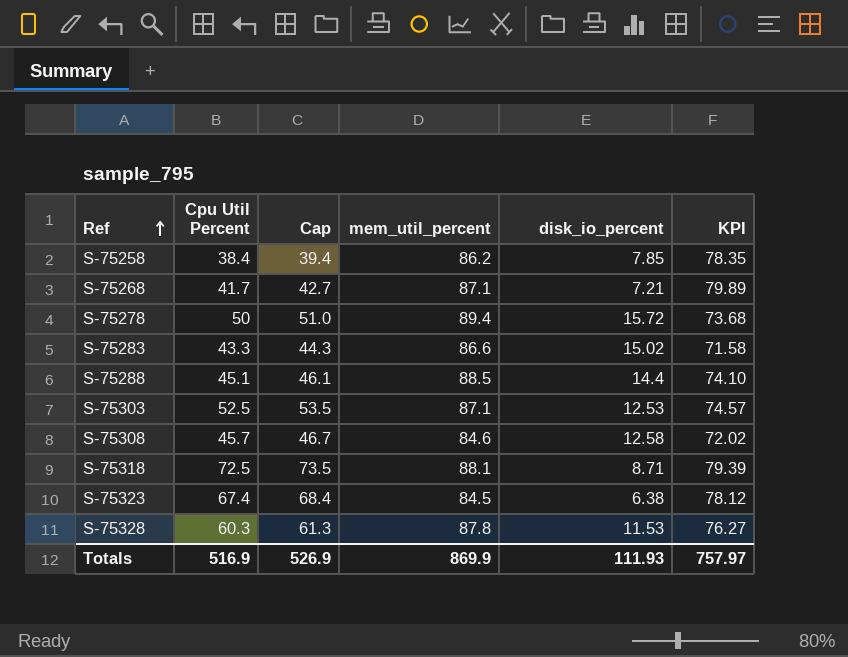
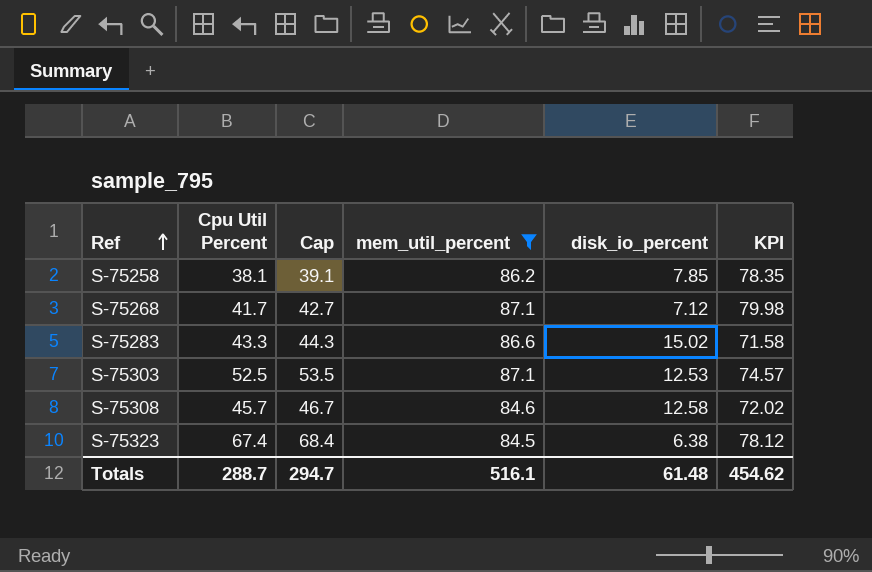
filter: none -> mem_util_percent <= 87.1
S-75258 | Cpu Util Percent: 38.4 -> 38.1
S-75258 | Cap: 39.4 -> 39.1
S-75268 | disk_io_percent: 7.21 -> 7.12
S-75268 | KPI: 79.89 -> 79.98
Totals | Cpu Util Percent: 516.9 -> 288.7
Totals | Cap: 526.9 -> 294.7
Totals | mem_util_percent: 869.9 -> 516.1
Totals | disk_io_percent: 111.93 -> 61.48
Totals | KPI: 757.97 -> 454.62

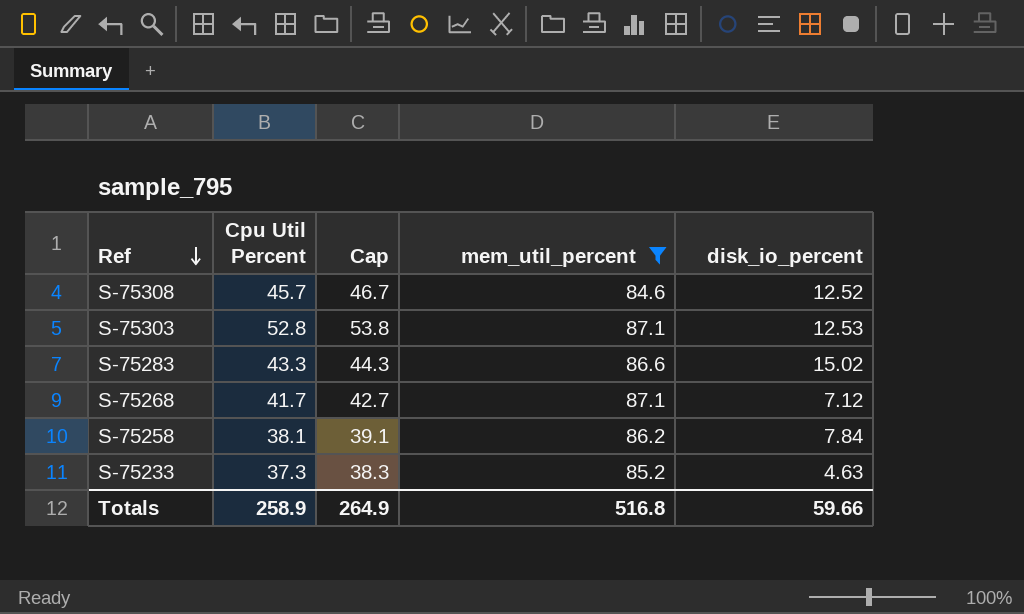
row order: Ref ascending -> Ref descending
column KPI | formula: [mem_util_percent] - [disk_io_percent] -> none
row S-75323: 67.4 | 68.4 | 84.5 | 6.38 | 78.12 -> none
S-75308 | disk_io_percent: 12.58 -> 12.52
S-75303 | Cpu Util Percent: 52.5 -> 52.8
S-75303 | Cap: 53.5 -> 53.8
S-75258 | disk_io_percent: 7.85 -> 7.84
row S-75233: none -> 37.3 | 38.3 | 85.2 | 4.63
Totals | Cpu Util Percent: 288.7 -> 258.9
Totals | Cap: 294.7 -> 264.9
Totals | mem_util_percent: 516.1 -> 516.8
Totals | disk_io_percent: 61.48 -> 59.66

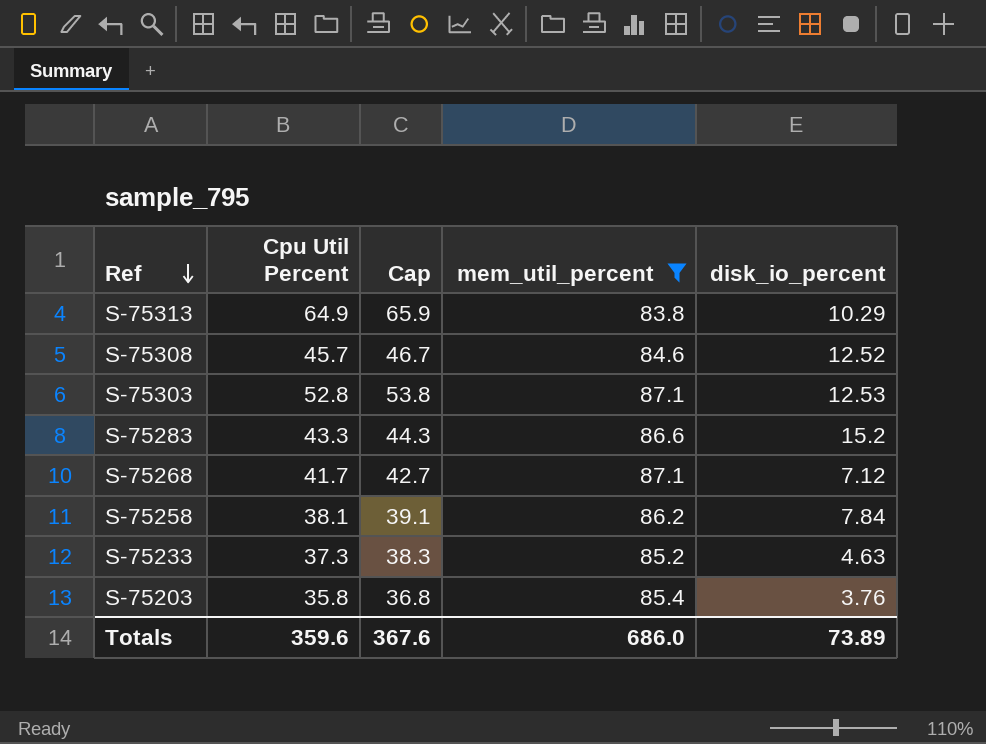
row S-75313: none -> 64.9 | 65.9 | 83.8 | 10.29
S-75283 | disk_io_percent: 15.02 -> 15.2
row S-75203: none -> 35.8 | 36.8 | 85.4 | 3.76
Totals | Cpu Util Percent: 258.9 -> 359.6
Totals | Cap: 264.9 -> 367.6
Totals | mem_util_percent: 516.8 -> 686.0
Totals | disk_io_percent: 59.66 -> 73.89

